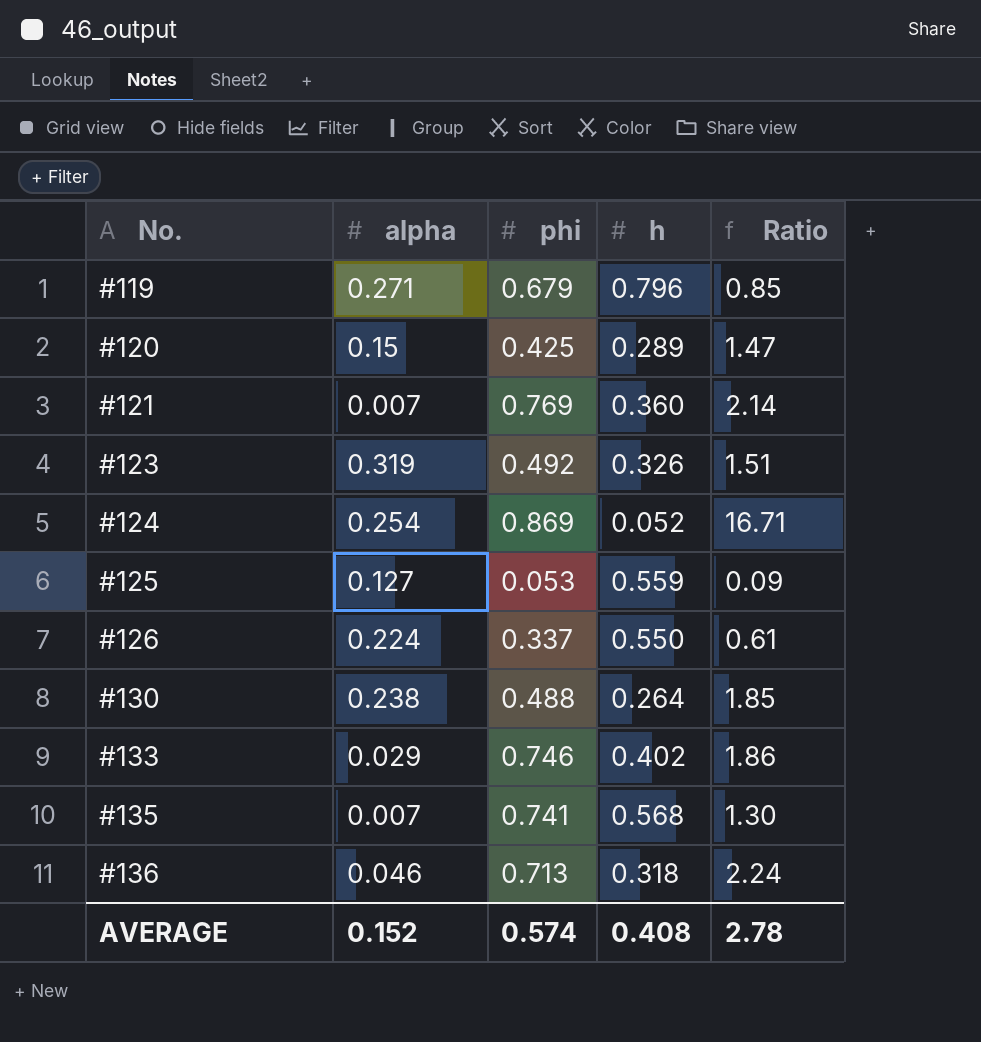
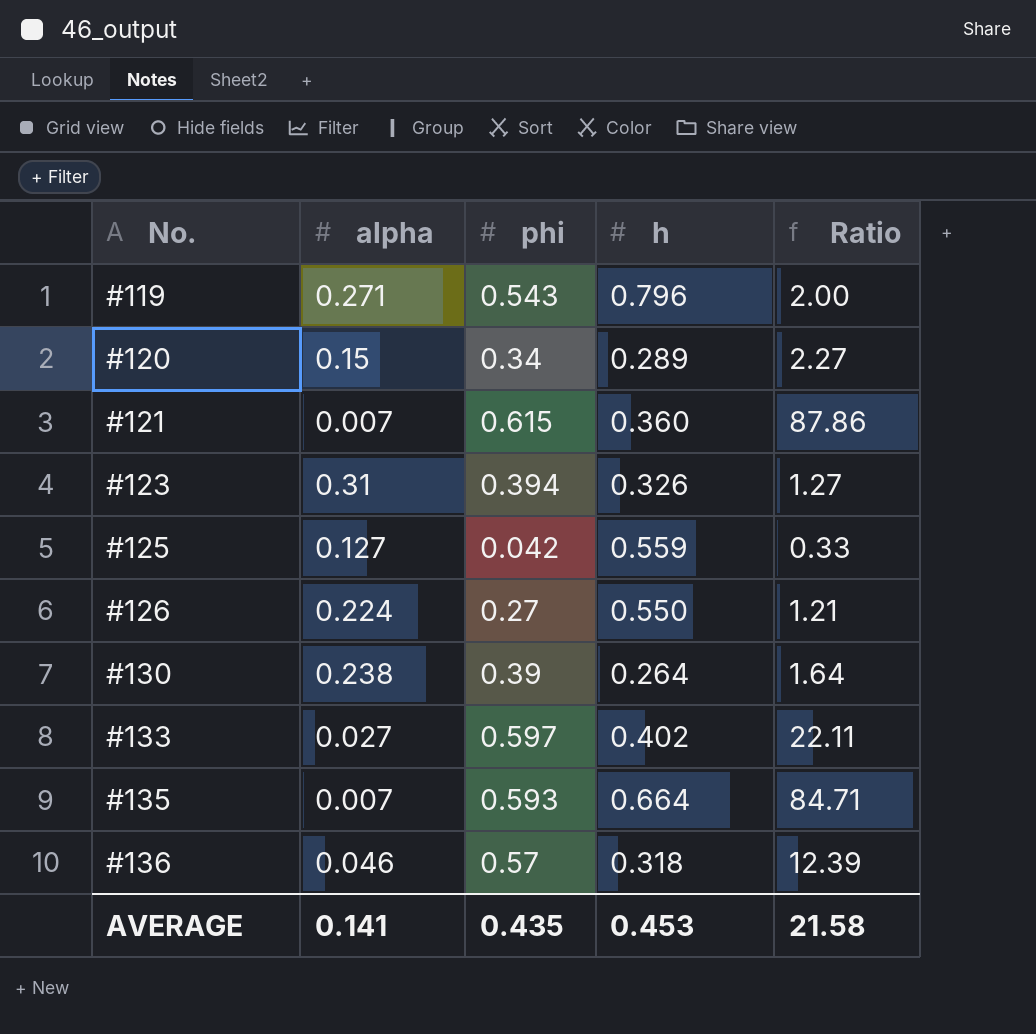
column Ratio | formula: [phi] / [h] -> [phi] / [alpha]
row #124: 0.254 | 0.869 | 0.052 | 16.71 -> none
#119 | phi: 0.679 -> 0.543
#120 | phi: 0.425 -> 0.34
#121 | phi: 0.769 -> 0.615
#123 | alpha: 0.319 -> 0.31
#123 | phi: 0.492 -> 0.394
#125 | phi: 0.053 -> 0.042
#126 | phi: 0.337 -> 0.27
#130 | phi: 0.488 -> 0.39
#133 | alpha: 0.029 -> 0.027
#133 | phi: 0.746 -> 0.597
#135 | phi: 0.741 -> 0.593
#135 | h: 0.568 -> 0.664
#136 | phi: 0.713 -> 0.57
AVERAGE | alpha: 0.152 -> 0.141
AVERAGE | phi: 0.574 -> 0.435
AVERAGE | h: 0.408 -> 0.453
AVERAGE | Ratio: 2.78 -> 21.58

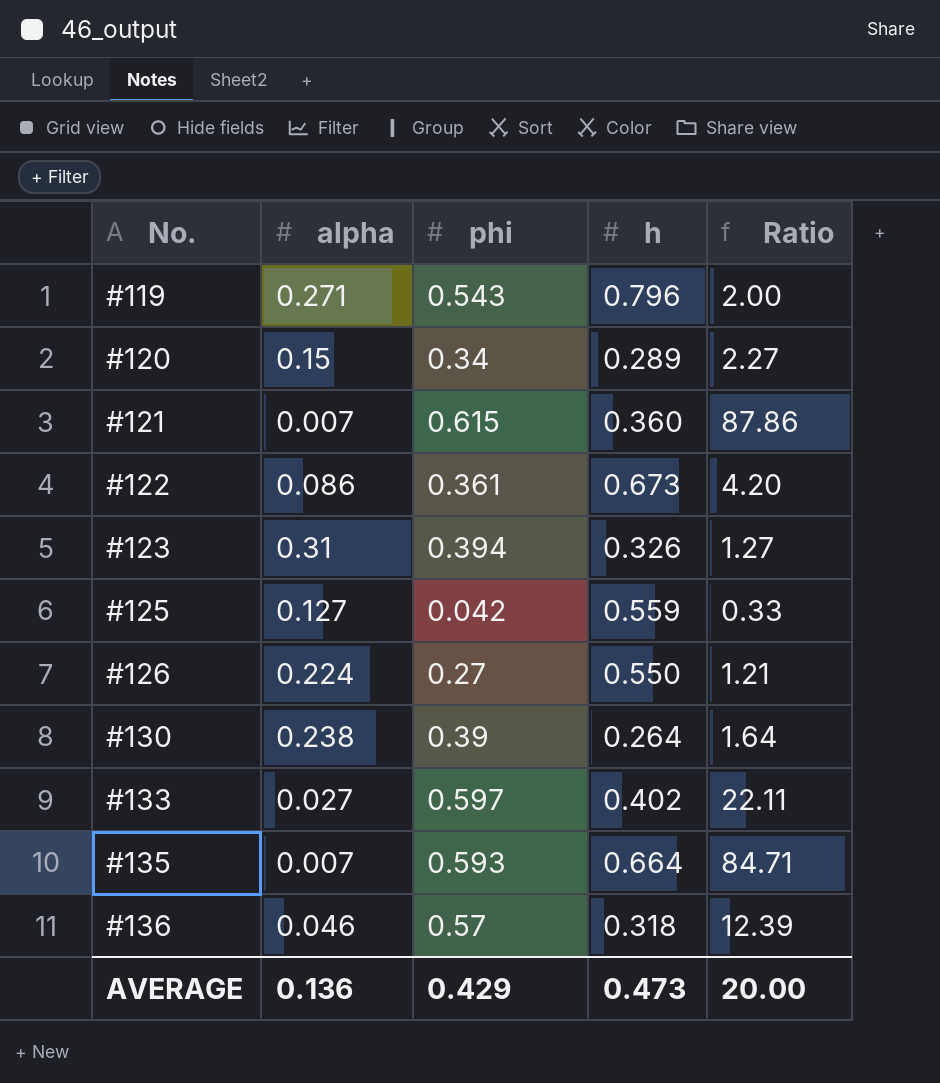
row #122: none -> 0.086 | 0.361 | 0.673 | 4.20
AVERAGE | alpha: 0.141 -> 0.136
AVERAGE | phi: 0.435 -> 0.429
AVERAGE | h: 0.453 -> 0.473
AVERAGE | Ratio: 21.58 -> 20.00

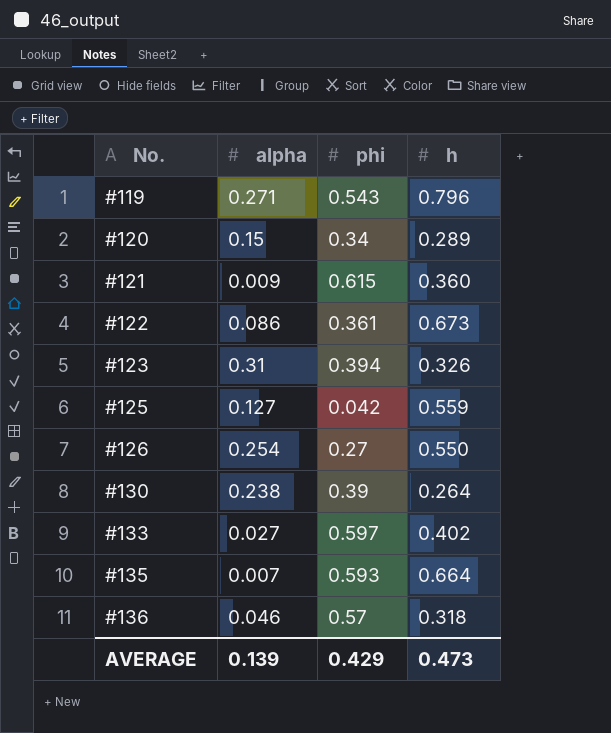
column Ratio | formula: [phi] / [alpha] -> none
#121 | alpha: 0.007 -> 0.009
#126 | alpha: 0.224 -> 0.254
AVERAGE | alpha: 0.136 -> 0.139

